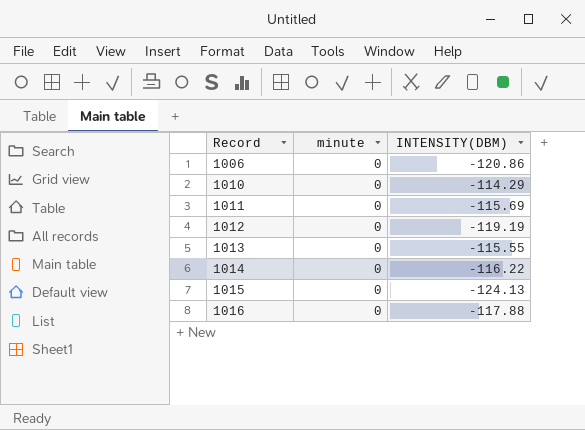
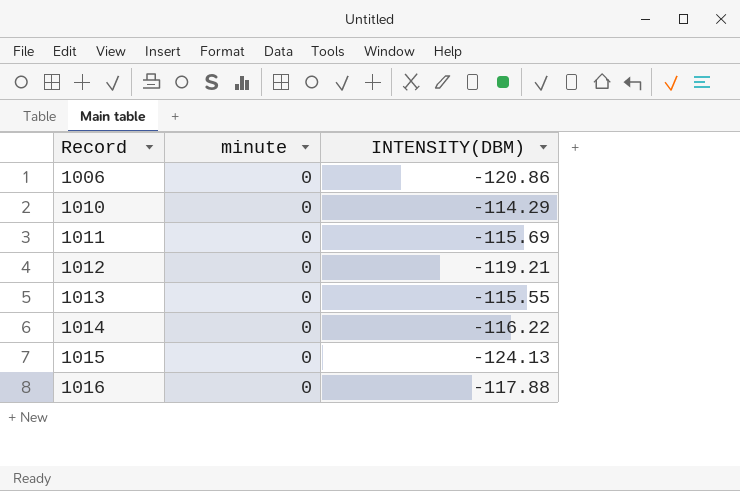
1012 | INTENSITY(DBM): -119.19 -> -119.21

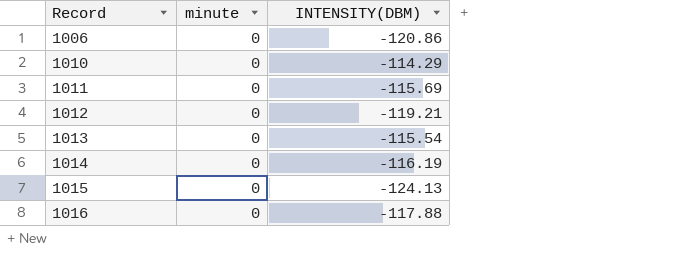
1013 | INTENSITY(DBM): -115.55 -> -115.54
1014 | INTENSITY(DBM): -116.22 -> -116.19

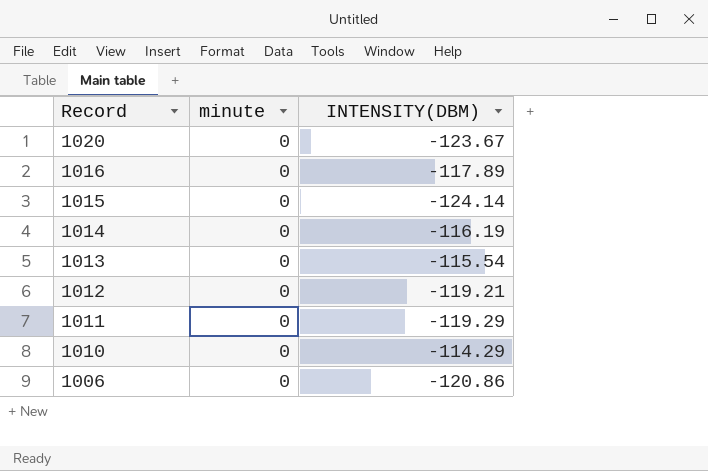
row order: Record ascending -> Record descending
row 1020: none -> 0 | -123.67
1016 | INTENSITY(DBM): -117.88 -> -117.89
1015 | INTENSITY(DBM): -124.13 -> -124.14
1011 | INTENSITY(DBM): -115.69 -> -119.29

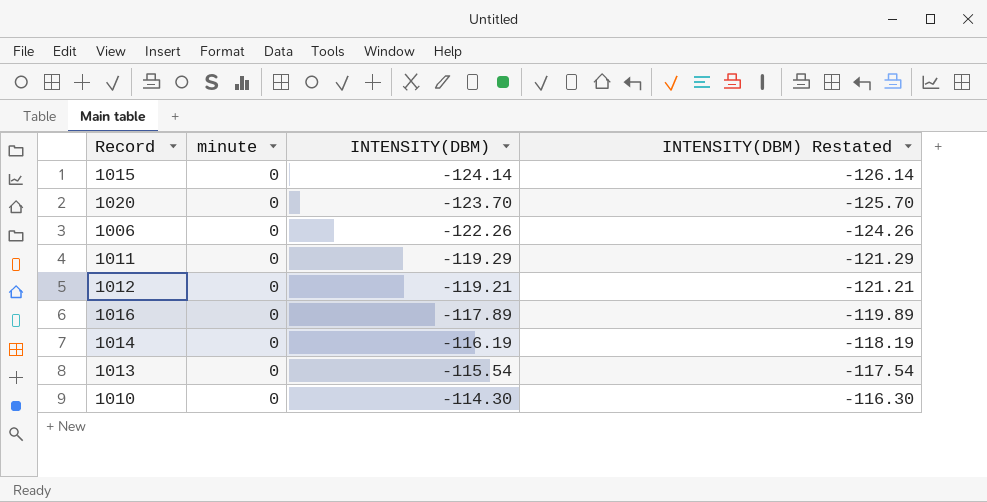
row order: Record descending -> INTENSITY(DBM) ascending
column INTENSITY(DBM) Restated | formula: none -> [INTENSITY(DBM)] - 2
1020 | INTENSITY(DBM): -123.67 -> -123.70
1006 | INTENSITY(DBM): -120.86 -> -122.26
1010 | INTENSITY(DBM): -114.29 -> -114.30

